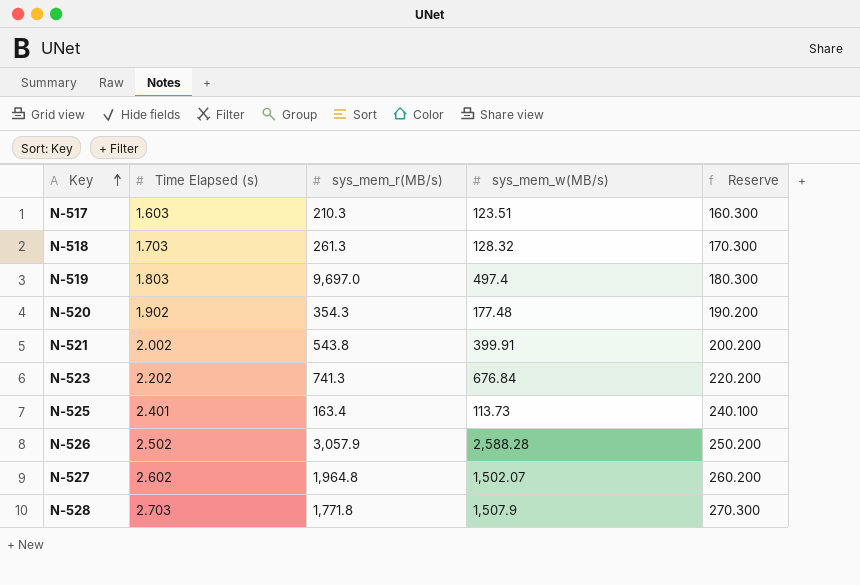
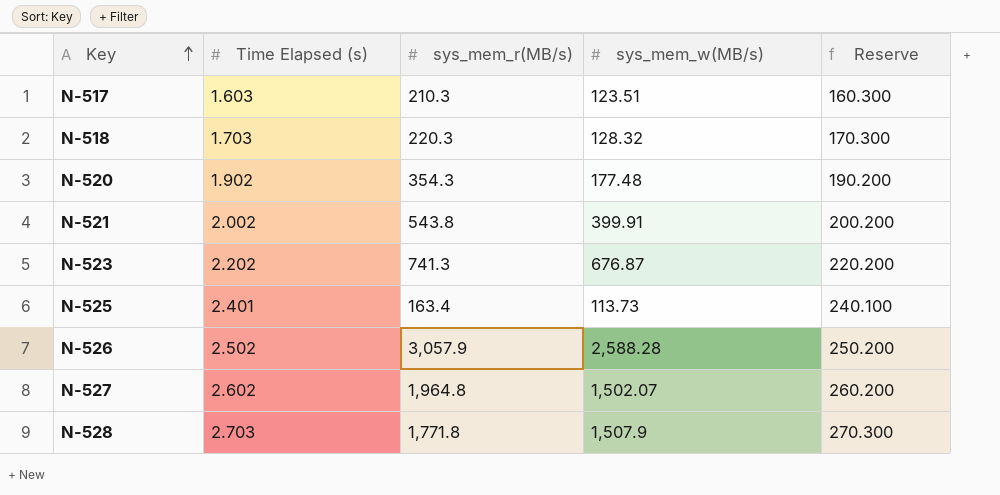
row N-519: 1.803 | 9,697.0 | 497.4 | 180.300 -> none
N-518 | sys_mem_r(MB/s): 261.3 -> 220.3
N-523 | sys_mem_w(MB/s): 676.84 -> 676.87

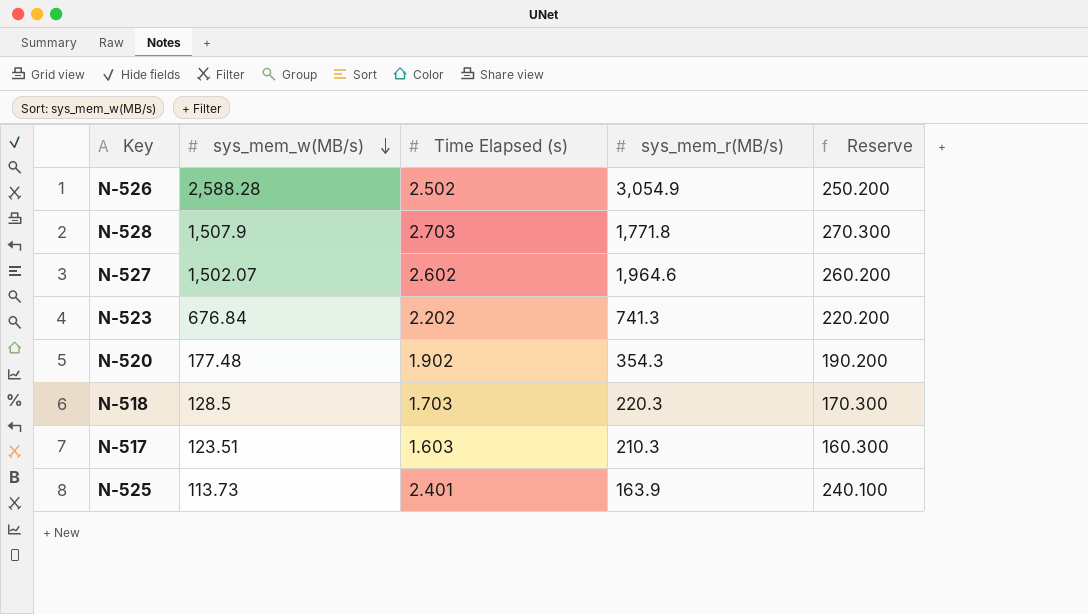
row order: Key ascending -> sys_mem_w(MB/s) descending
column sys_mem_w(MB/s) | position: 4 -> 2
row N-521: 2.002 | 543.8 | 399.91 | 200.200 -> none
N-526 | sys_mem_r(MB/s): 3,057.9 -> 3,054.9
N-527 | sys_mem_r(MB/s): 1,964.8 -> 1,964.6
N-523 | sys_mem_w(MB/s): 676.87 -> 676.84
N-518 | sys_mem_w(MB/s): 128.32 -> 128.5
N-525 | sys_mem_r(MB/s): 163.4 -> 163.9

